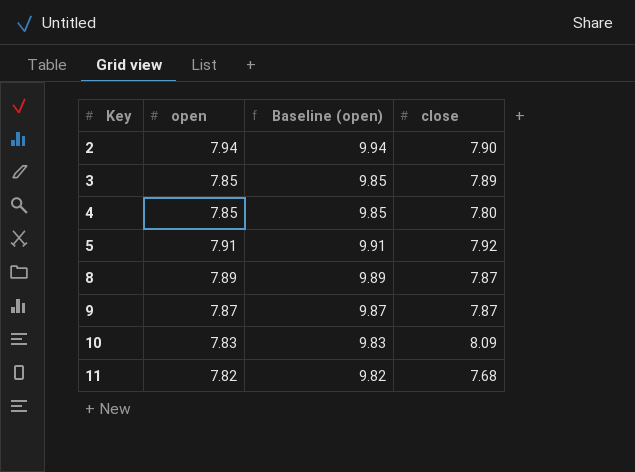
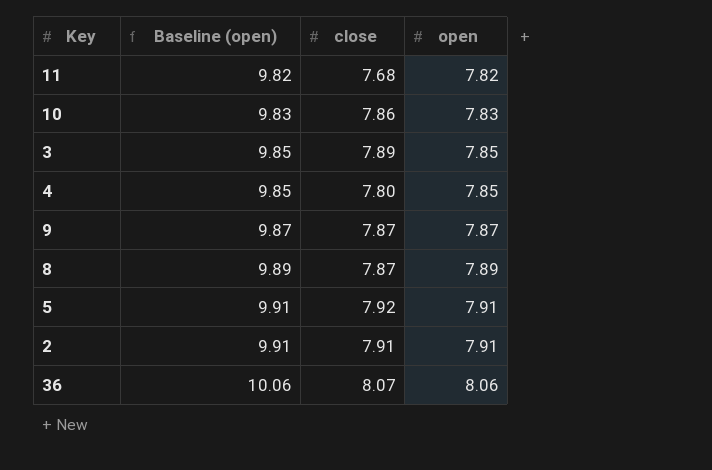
row order: Key ascending -> Baseline (open) ascending
column open | position: 2 -> 4
10 | close: 8.09 -> 7.86
2 | Baseline (open): 9.94 -> 9.91
2 | close: 7.90 -> 7.91
2 | open: 7.94 -> 7.91
row 36: none -> 10.06 | 8.07 | 8.06

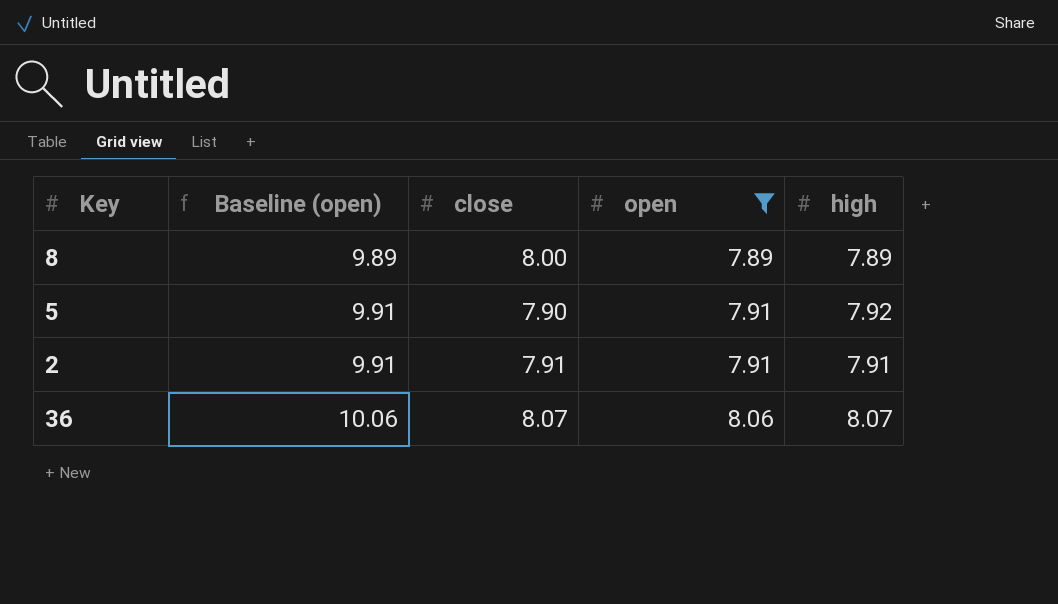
filter: none -> open >= 7.89
column high | position: none -> 5
8 | close: 7.87 -> 8.00
5 | close: 7.92 -> 7.90

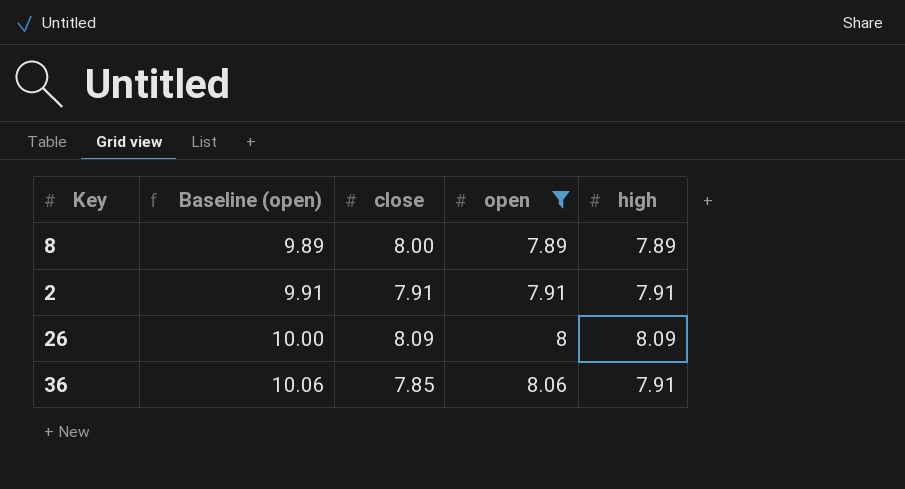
row 5: 9.91 | 7.90 | 7.91 | 7.92 -> none
row 26: none -> 10.00 | 8.09 | 8 | 8.09
36 | close: 8.07 -> 7.85
36 | high: 8.07 -> 7.91

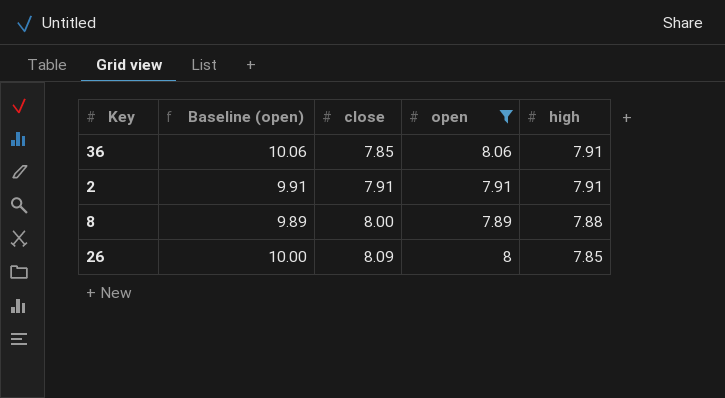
row order: Baseline (open) ascending -> close ascending
8 | high: 7.89 -> 7.88
26 | high: 8.09 -> 7.85

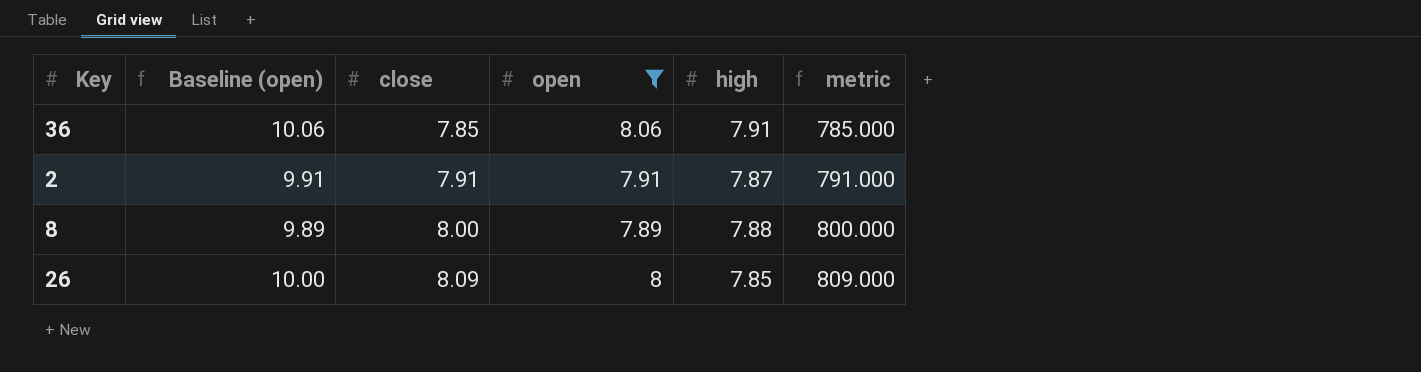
column metric | formula: none -> [close] * 100
2 | high: 7.91 -> 7.87

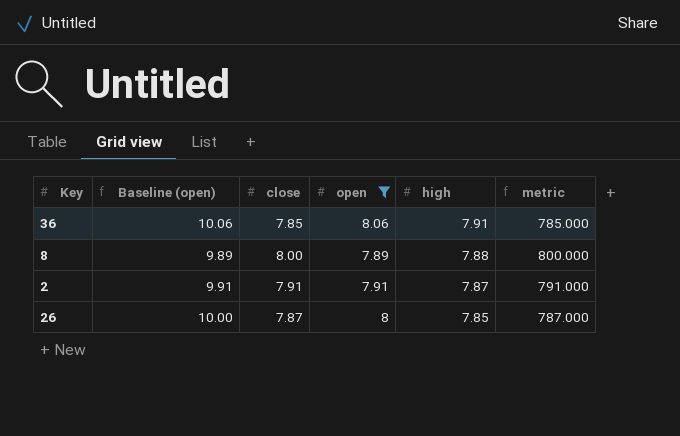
row order: close ascending -> high descending
26 | close: 8.09 -> 7.87
26 | metric: 809.000 -> 787.000

